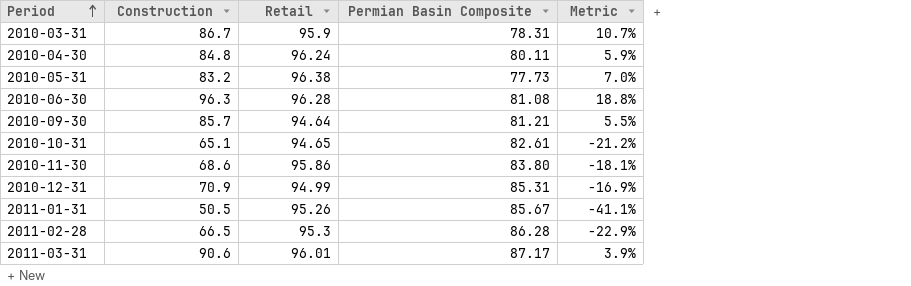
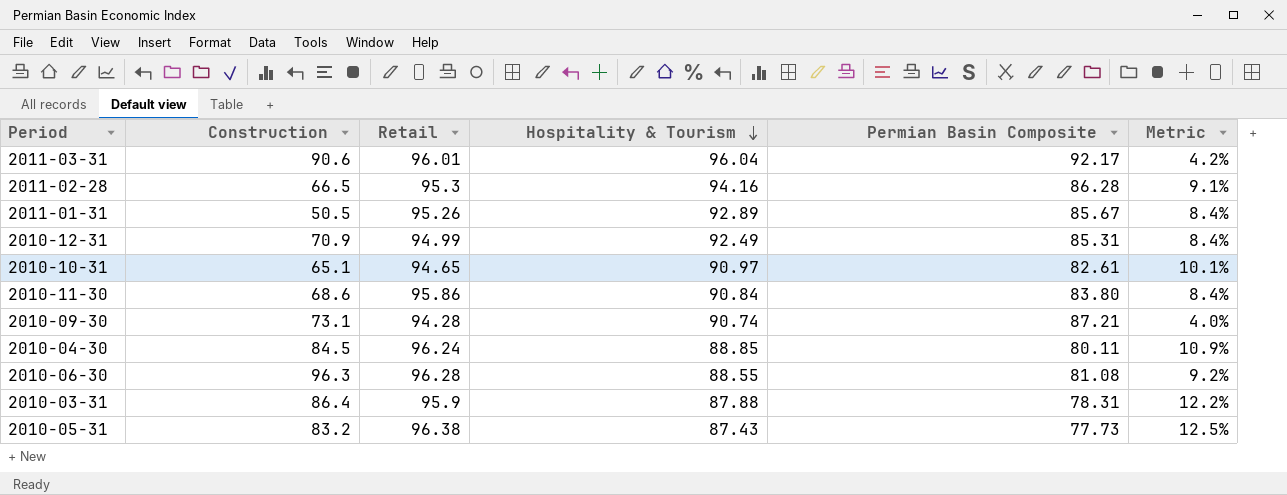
row order: Period ascending -> Hospitality & Tourism descending
column Hospitality & Tourism | position: none -> 4
column Metric | formula: ([Construction] - [Permian Basin Composite]) / [Permian Basin Composite] -> ([Hospitality & Tourism] - [Permian Basin Composite]) / [Permian Basin Composite]
2011-03-31 | Permian Basin Composite: 87.17 -> 92.17
2010-09-30 | Construction: 85.7 -> 73.1
2010-09-30 | Retail: 94.64 -> 94.28
2010-09-30 | Permian Basin Composite: 81.21 -> 87.21
2010-04-30 | Construction: 84.8 -> 84.5
2010-03-31 | Construction: 86.7 -> 86.4

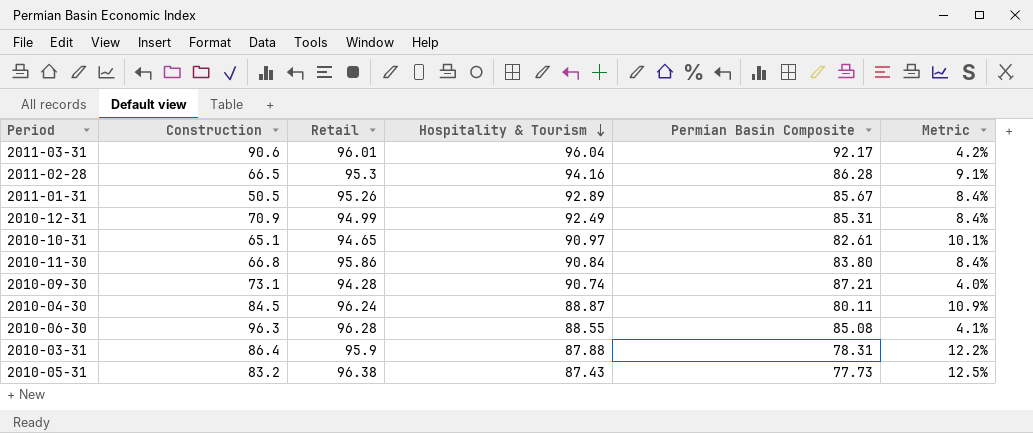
2010-11-30 | Construction: 68.6 -> 66.8
2010-04-30 | Hospitality & Tourism: 88.85 -> 88.87
2010-06-30 | Permian Basin Composite: 81.08 -> 85.08
2010-06-30 | Metric: 9.2% -> 4.1%

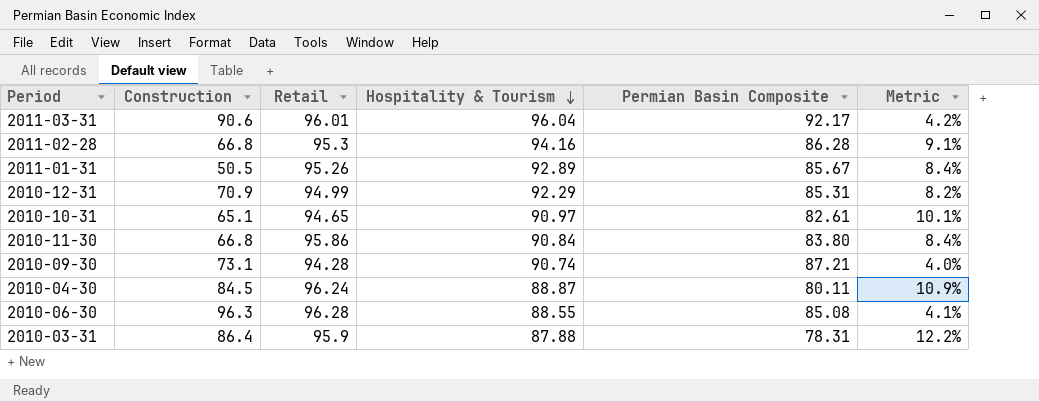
row 2010-05-31: 83.2 | 96.38 | 87.43 | 77.73 | 12.5% -> none
2011-02-28 | Construction: 66.5 -> 66.8
2010-12-31 | Hospitality & Tourism: 92.49 -> 92.29
2010-12-31 | Metric: 8.4% -> 8.2%

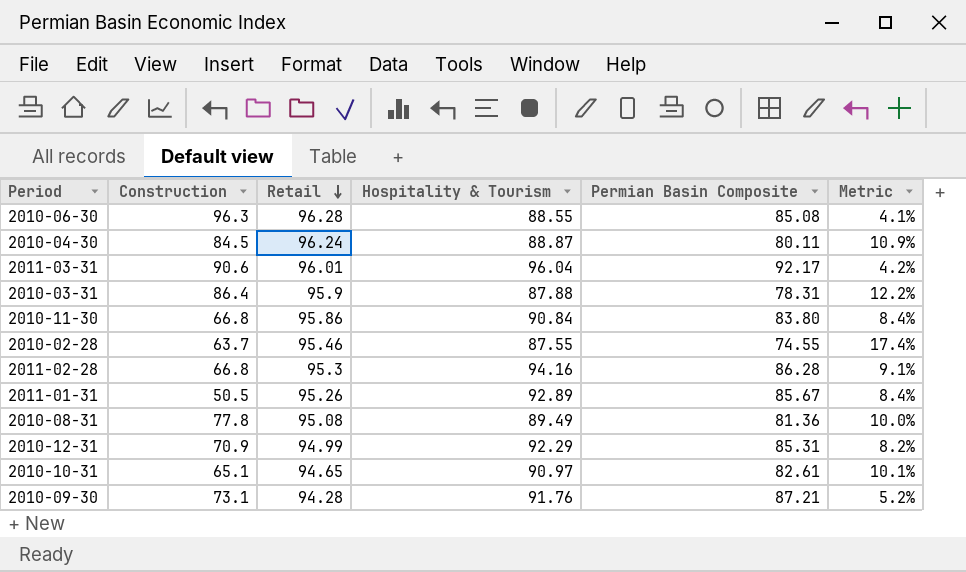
row order: Hospitality & Tourism descending -> Retail descending
row 2010-02-28: none -> 63.7 | 95.46 | 87.55 | 74.55 | 17.4%
row 2010-08-31: none -> 77.8 | 95.08 | 89.49 | 81.36 | 10.0%
2010-09-30 | Hospitality & Tourism: 90.74 -> 91.76
2010-09-30 | Metric: 4.0% -> 5.2%

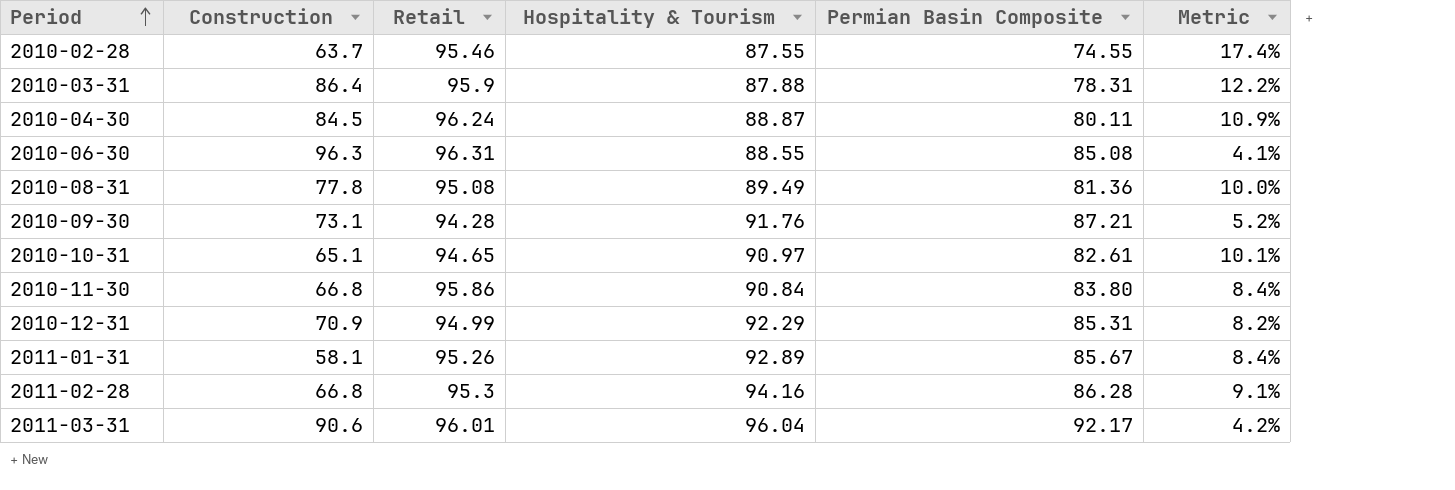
row order: Retail descending -> Period ascending
2010-06-30 | Retail: 96.28 -> 96.31
2011-01-31 | Construction: 50.5 -> 58.1

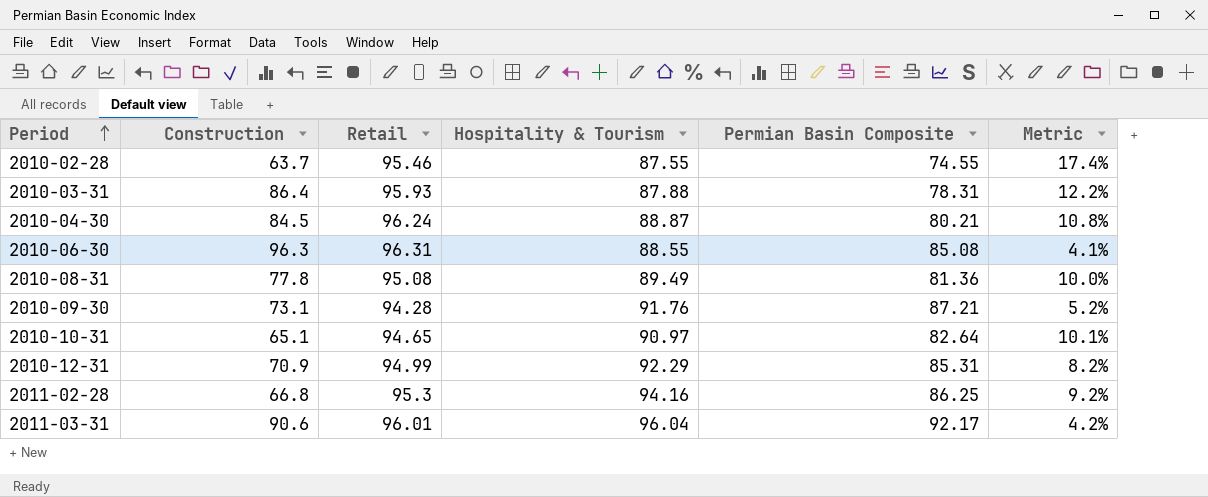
row 2010-11-30: 66.8 | 95.86 | 90.84 | 83.80 | 8.4% -> none
row 2011-01-31: 58.1 | 95.26 | 92.89 | 85.67 | 8.4% -> none
2010-03-31 | Retail: 95.9 -> 95.93
2010-04-30 | Permian Basin Composite: 80.11 -> 80.21
2010-04-30 | Metric: 10.9% -> 10.8%
2010-10-31 | Permian Basin Composite: 82.61 -> 82.64
2011-02-28 | Permian Basin Composite: 86.28 -> 86.25
2011-02-28 | Metric: 9.1% -> 9.2%

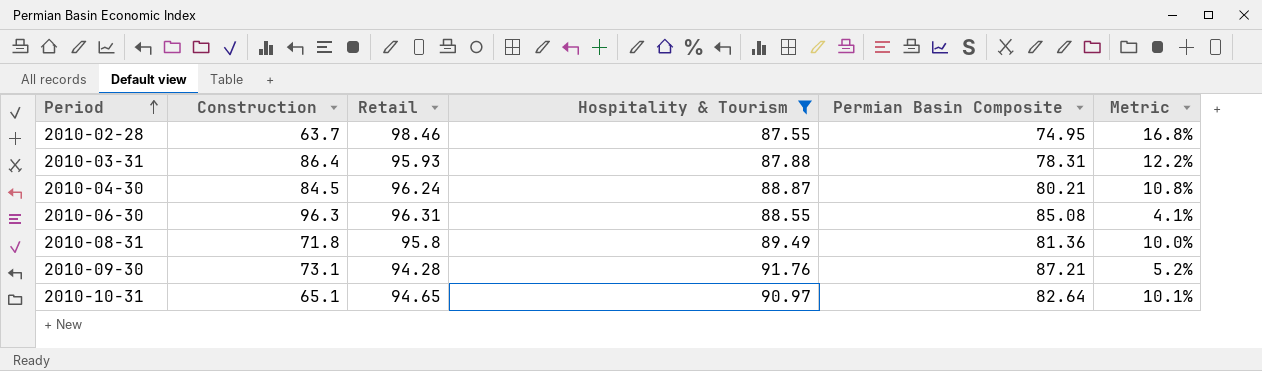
filter: none -> Hospitality & Tourism <= 91.76
2010-02-28 | Retail: 95.46 -> 98.46
2010-02-28 | Permian Basin Composite: 74.55 -> 74.95
2010-02-28 | Metric: 17.4% -> 16.8%
2010-08-31 | Construction: 77.8 -> 71.8
2010-08-31 | Retail: 95.08 -> 95.8

